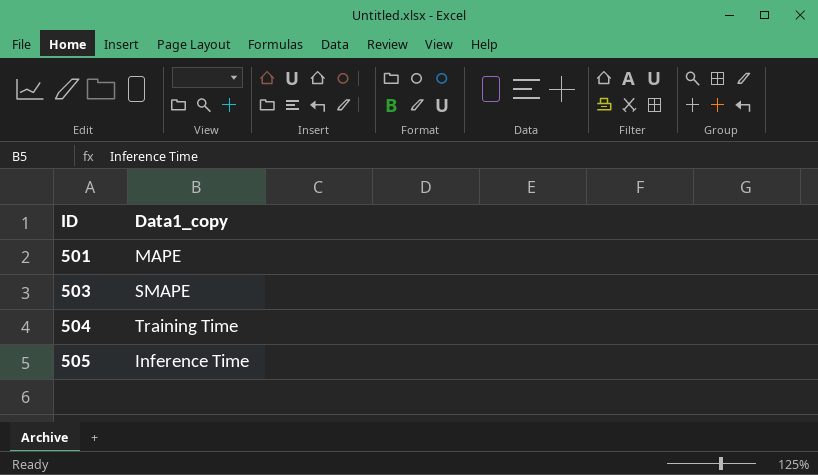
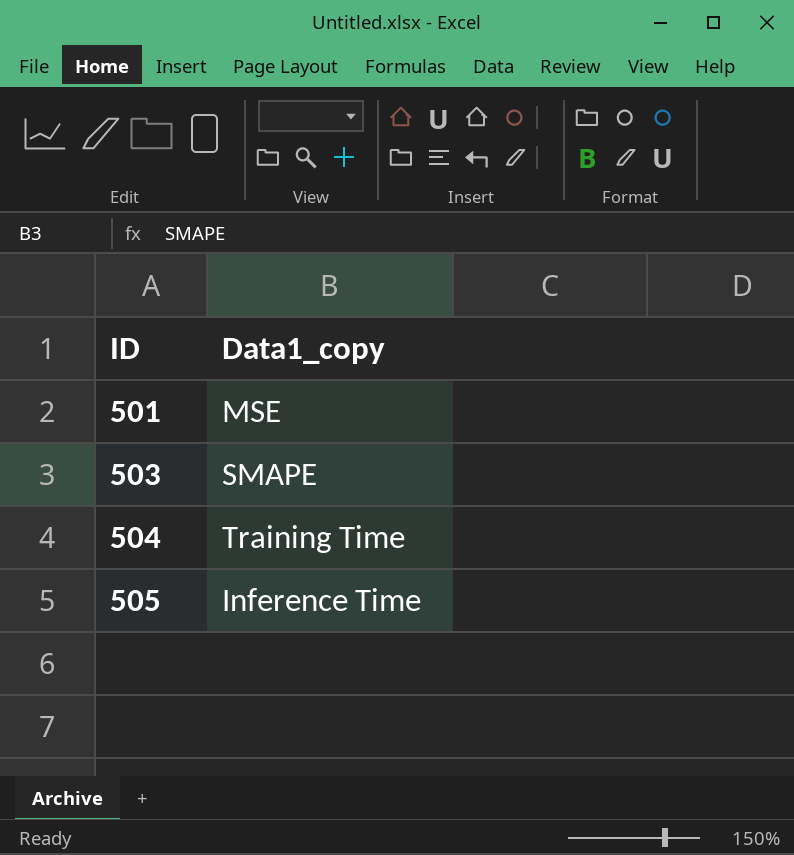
501 | Data1_copy: MAPE -> MSE

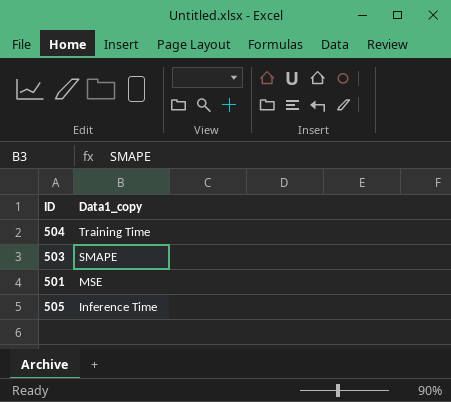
row order: ID ascending -> Data1_copy descending

